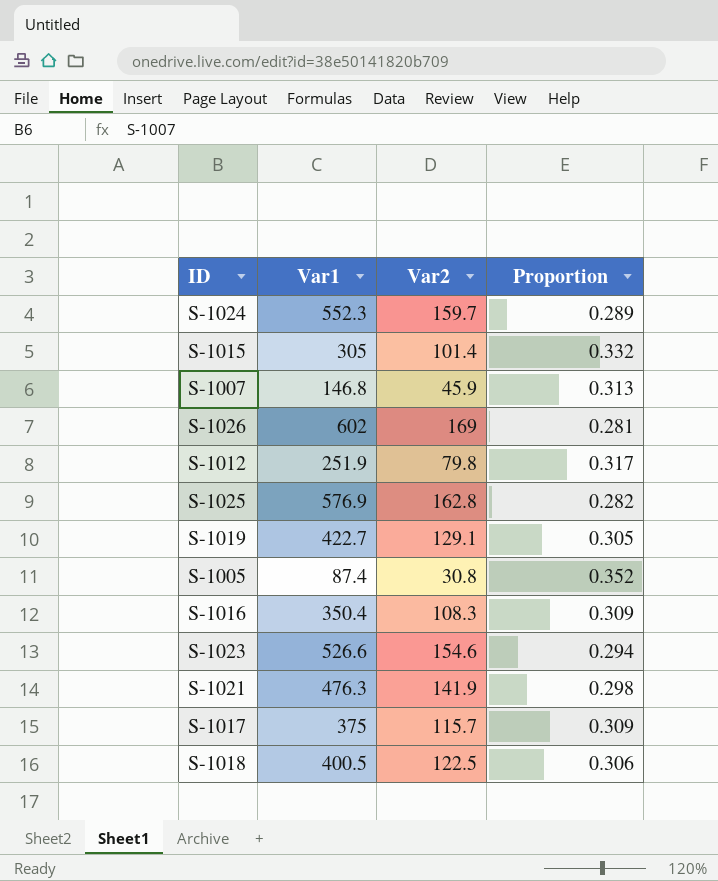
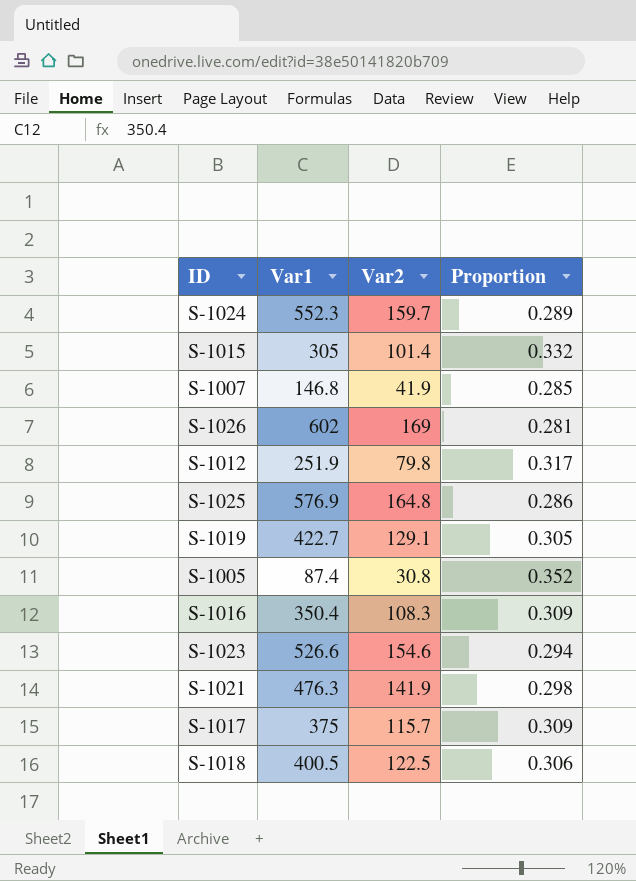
S-1007 | Var2: 45.9 -> 41.9
S-1007 | Proportion: 0.313 -> 0.285
S-1025 | Var2: 162.8 -> 164.8
S-1025 | Proportion: 0.282 -> 0.286

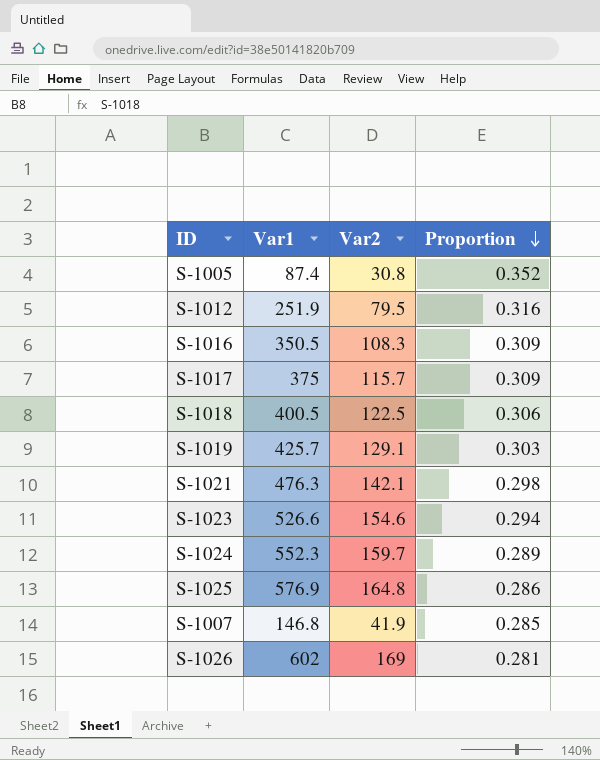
row order: none -> Proportion descending
row S-1015: 305 | 101.4 | 0.332 -> none
S-1012 | Var2: 79.8 -> 79.5
S-1012 | Proportion: 0.317 -> 0.316
S-1016 | Var1: 350.4 -> 350.5
S-1019 | Var1: 422.7 -> 425.7
S-1019 | Proportion: 0.305 -> 0.303
S-1021 | Var2: 141.9 -> 142.1

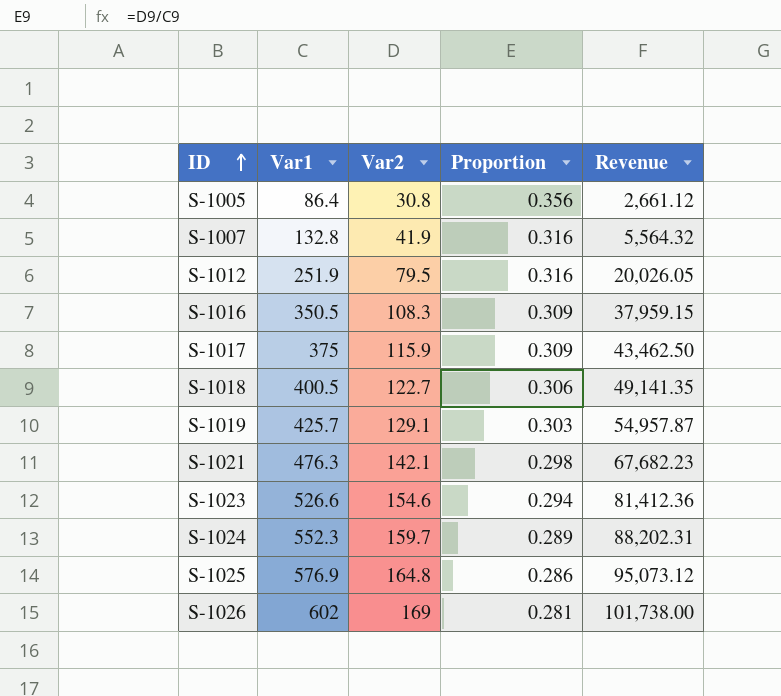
row order: Proportion descending -> ID ascending
column Revenue | formula: none -> [Var1] * [Var2]
S-1005 | Var1: 87.4 -> 86.4
S-1005 | Proportion: 0.352 -> 0.356
S-1007 | Var1: 146.8 -> 132.8
S-1007 | Proportion: 0.285 -> 0.316
S-1017 | Var2: 115.7 -> 115.9
S-1018 | Var2: 122.5 -> 122.7

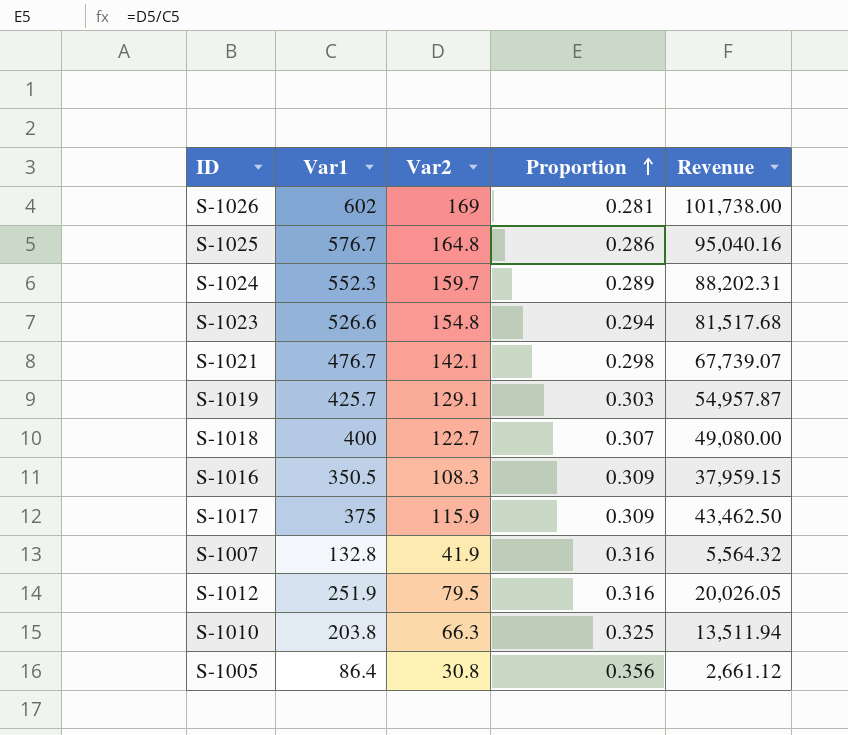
row order: ID ascending -> Proportion ascending
S-1025 | Var1: 576.9 -> 576.7
S-1025 | Revenue: 95,073.12 -> 95,040.16
S-1023 | Var2: 154.6 -> 154.8
S-1023 | Revenue: 81,412.36 -> 81,517.68
S-1021 | Var1: 476.3 -> 476.7
S-1021 | Revenue: 67,682.23 -> 67,739.07
S-1018 | Var1: 400.5 -> 400
S-1018 | Proportion: 0.306 -> 0.307
S-1018 | Revenue: 49,141.35 -> 49,080.00
row S-1010: none -> 203.8 | 66.3 | 0.325 | 13,511.94

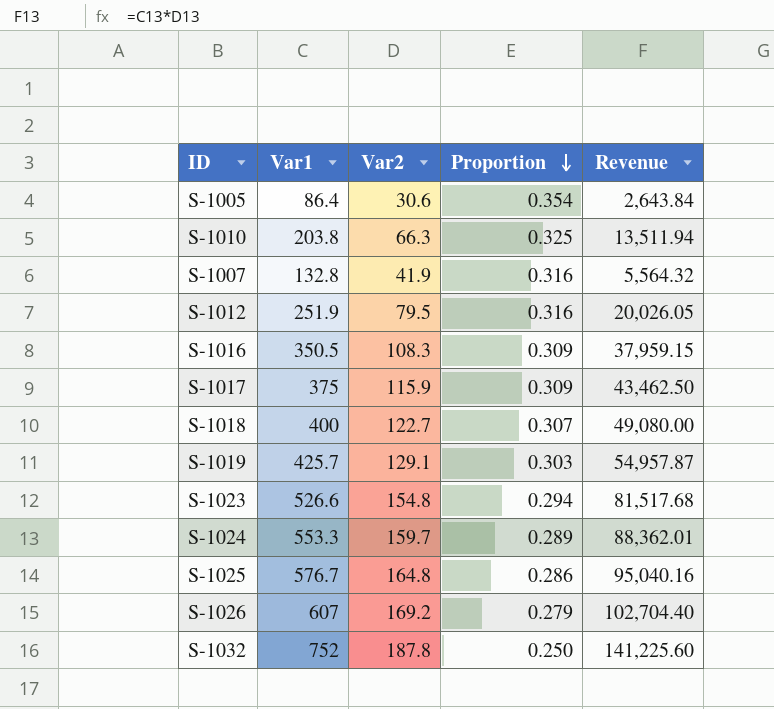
row order: Proportion ascending -> Proportion descending
row S-1021: 476.7 | 142.1 | 0.298 | 67,739.07 -> none
S-1005 | Var2: 30.8 -> 30.6
S-1005 | Proportion: 0.356 -> 0.354
S-1005 | Revenue: 2,661.12 -> 2,643.84
S-1024 | Var1: 552.3 -> 553.3
S-1024 | Revenue: 88,202.31 -> 88,362.01
S-1026 | Var1: 602 -> 607
S-1026 | Var2: 169 -> 169.2
S-1026 | Proportion: 0.281 -> 0.279
S-1026 | Revenue: 101,738.00 -> 102,704.40
row S-1032: none -> 752 | 187.8 | 0.250 | 141,225.60

